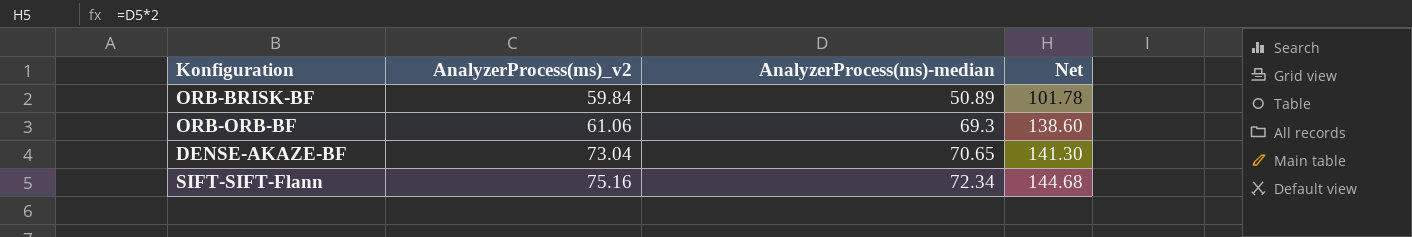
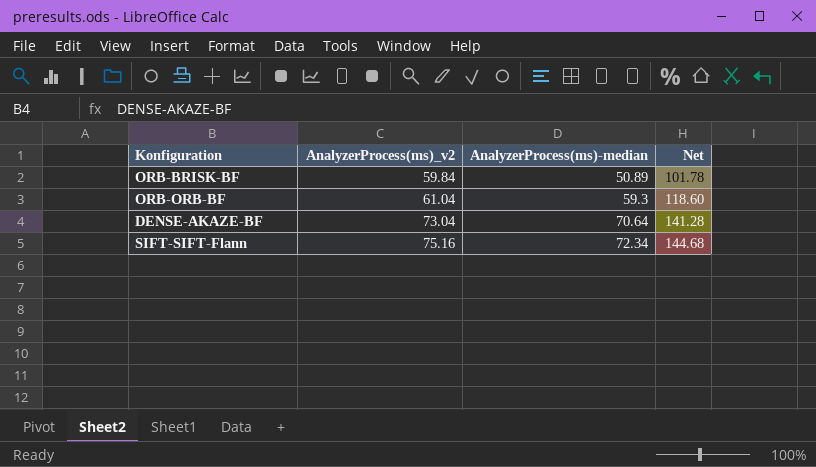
ORB-ORB-BF | AnalyzerProcess(ms)_v2: 61.06 -> 61.04
ORB-ORB-BF | AnalyzerProcess(ms)-median: 69.3 -> 59.3
ORB-ORB-BF | Net: 138.60 -> 118.60
DENSE-AKAZE-BF | AnalyzerProcess(ms)-median: 70.65 -> 70.64
DENSE-AKAZE-BF | Net: 141.30 -> 141.28

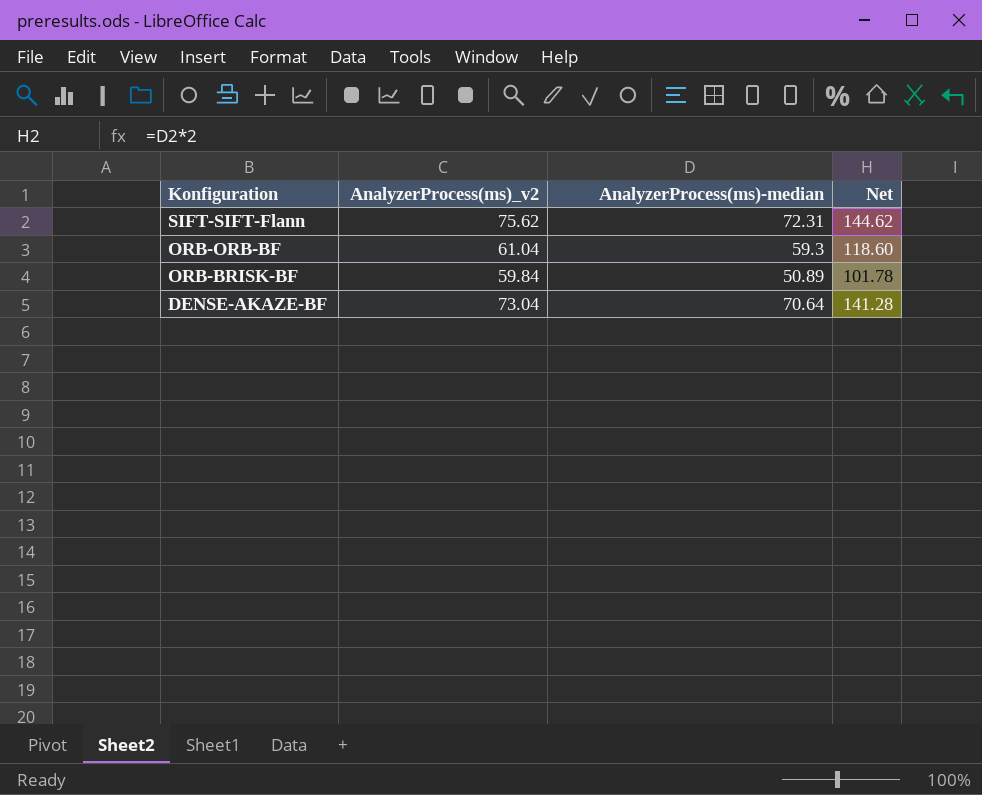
row order: AnalyzerProcess(ms)_v2 ascending -> Konfiguration descending
SIFT-SIFT-Flann | AnalyzerProcess(ms)_v2: 75.16 -> 75.62
SIFT-SIFT-Flann | AnalyzerProcess(ms)-median: 72.34 -> 72.31
SIFT-SIFT-Flann | Net: 144.68 -> 144.62

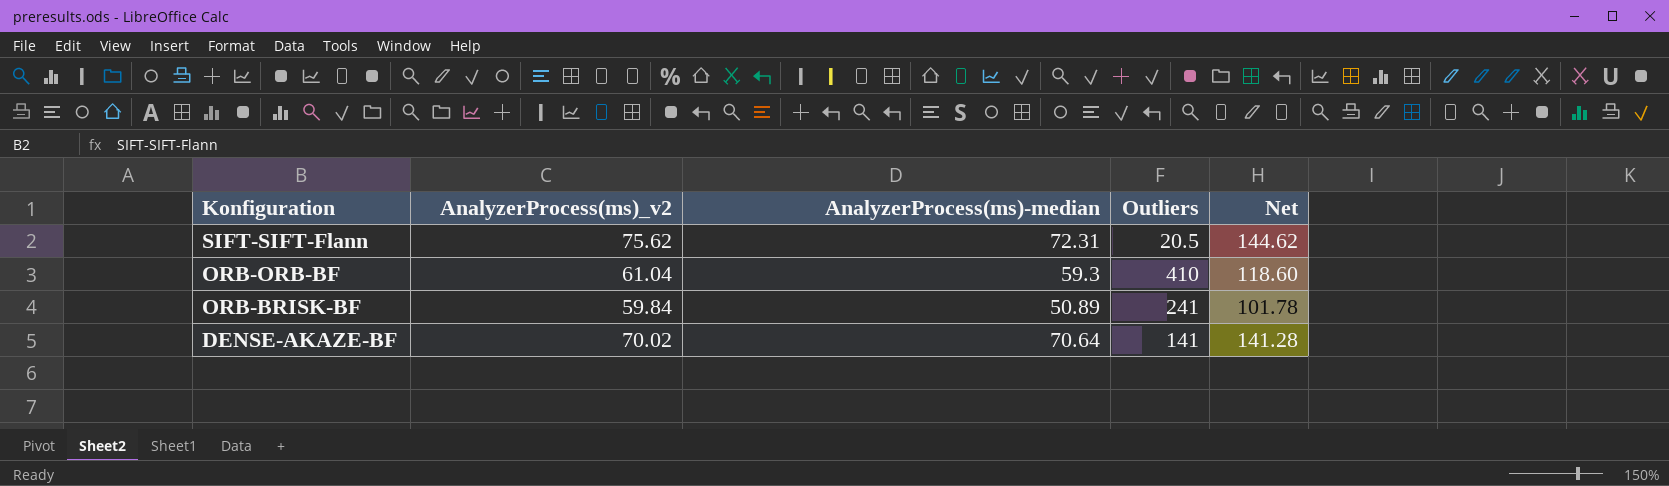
column Outliers | position: none -> 4
DENSE-AKAZE-BF | AnalyzerProcess(ms)_v2: 73.04 -> 70.02

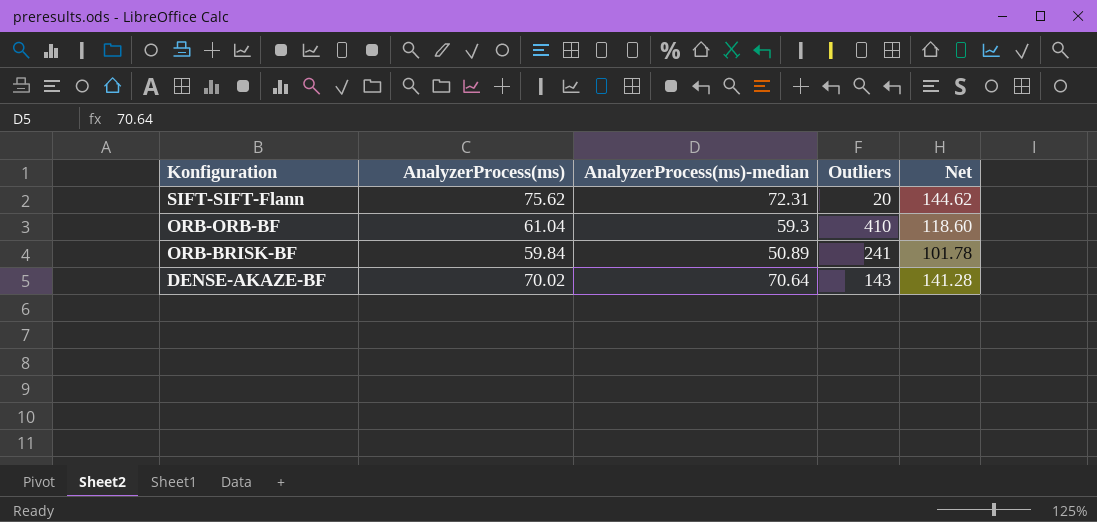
column name: AnalyzerProcess(ms)_v2 -> AnalyzerProcess(ms)
SIFT-SIFT-Flann | Outliers: 20.5 -> 20
DENSE-AKAZE-BF | Outliers: 141 -> 143

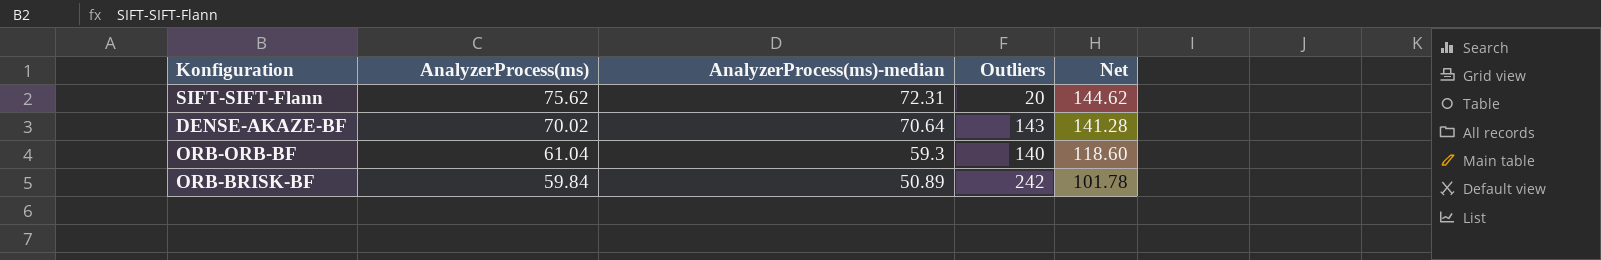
row order: Konfiguration descending -> AnalyzerProcess(ms) descending
ORB-ORB-BF | Outliers: 410 -> 140
ORB-BRISK-BF | Outliers: 241 -> 242

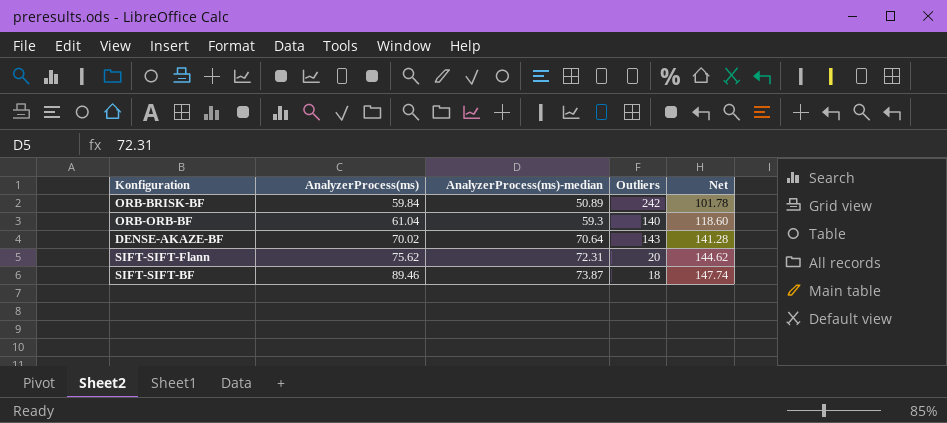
row order: AnalyzerProcess(ms) descending -> AnalyzerProcess(ms) ascending
row SIFT-SIFT-BF: none -> 89.46 | 73.87 | 18 | 147.74

